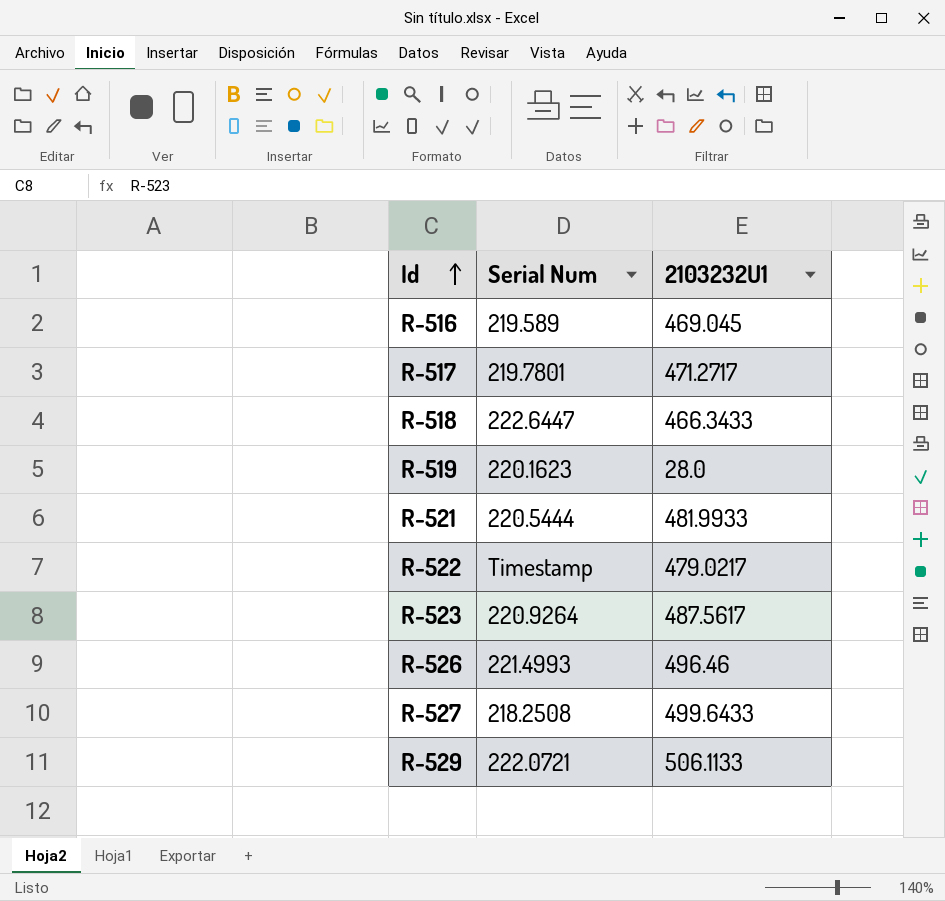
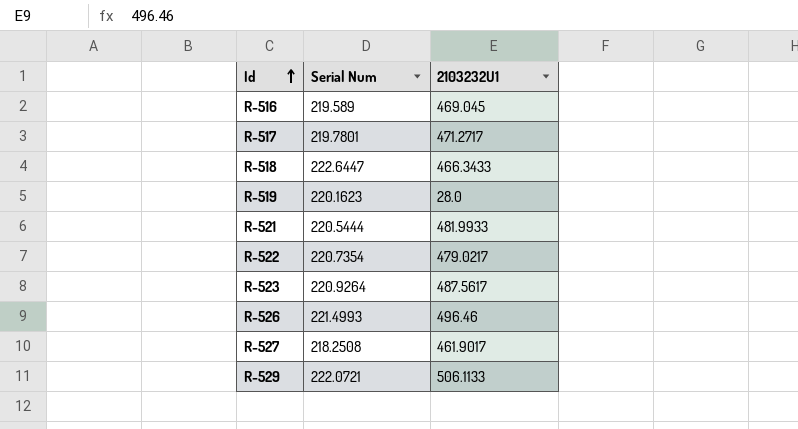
R-522 | Serial Num: Timestamp -> 220.7354
R-527 | 2103232U1: 499.6433 -> 461.9017

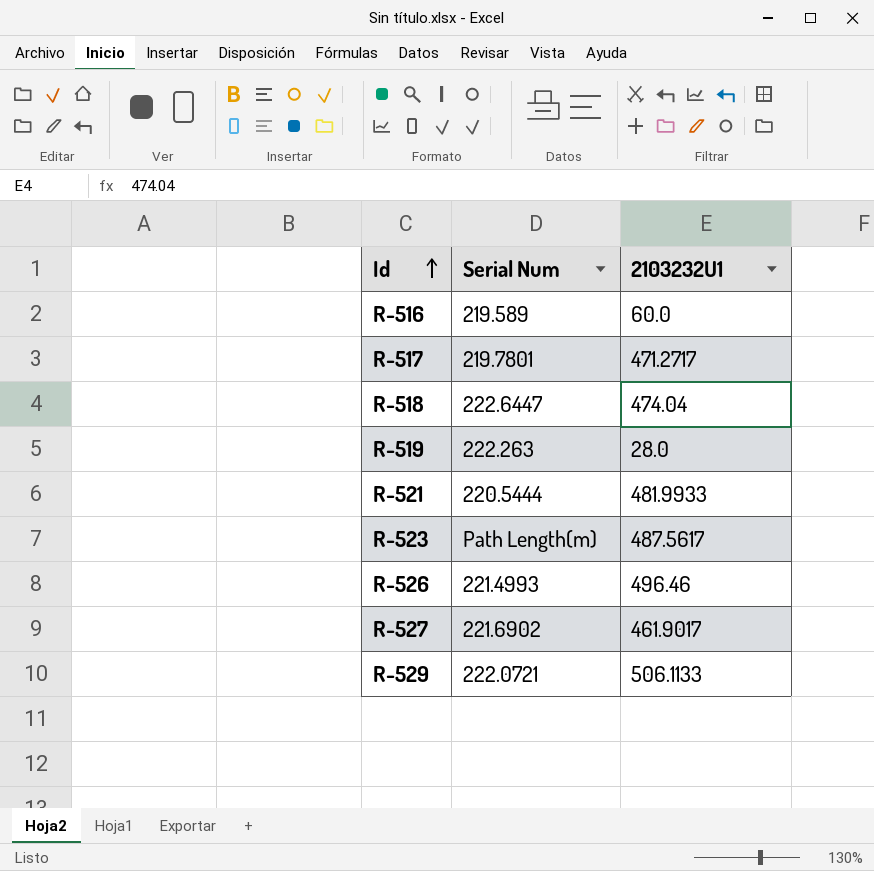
row R-522: 220.7354 | 479.0217 -> none
R-516 | 2103232U1: 469.045 -> 60.0
R-518 | 2103232U1: 466.3433 -> 474.04
R-519 | Serial Num: 220.1623 -> 222.263
R-523 | Serial Num: 220.9264 -> Path Length(m)
R-527 | Serial Num: 218.2508 -> 221.6902

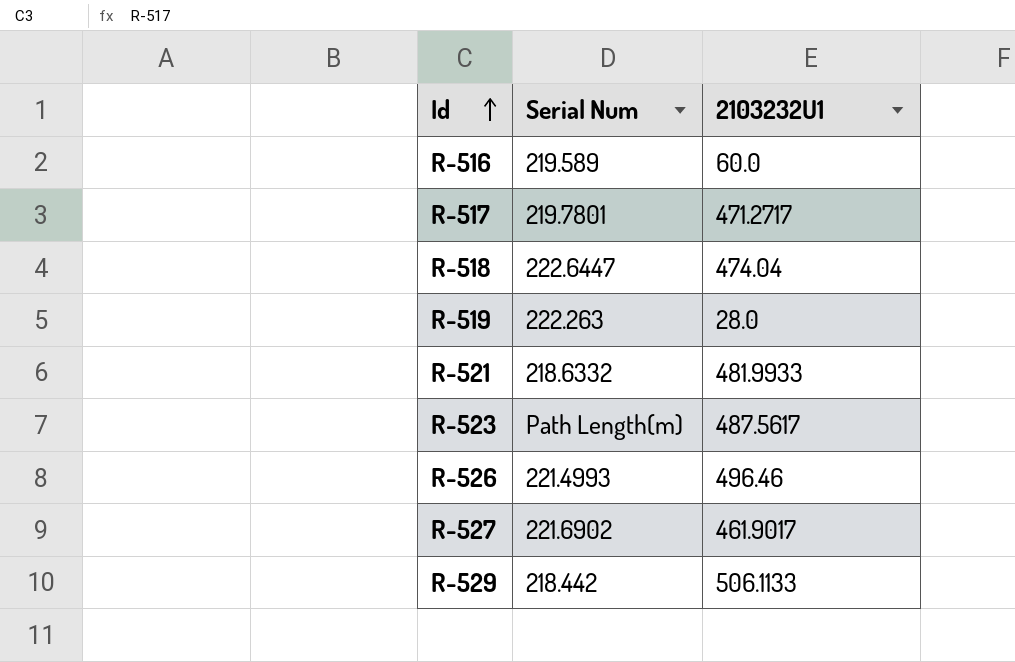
R-521 | Serial Num: 220.5444 -> 218.6332
R-529 | Serial Num: 222.0721 -> 218.442

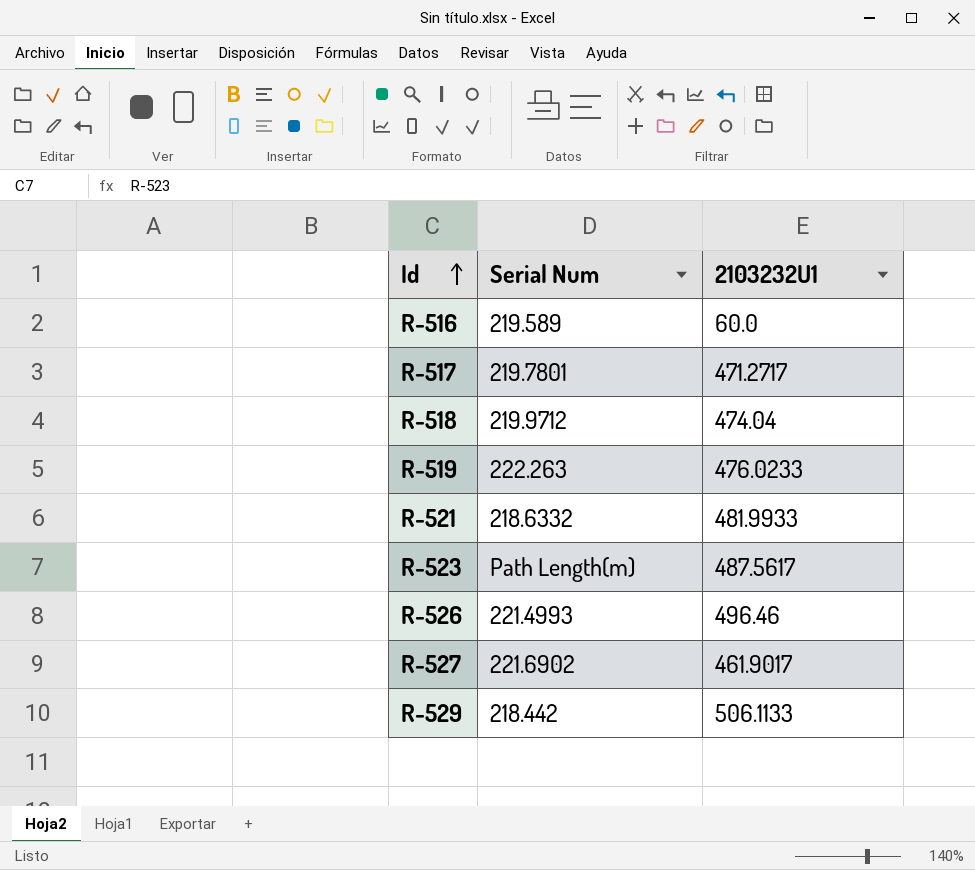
R-518 | Serial Num: 222.6447 -> 219.9712
R-519 | 2103232U1: 28.0 -> 476.0233

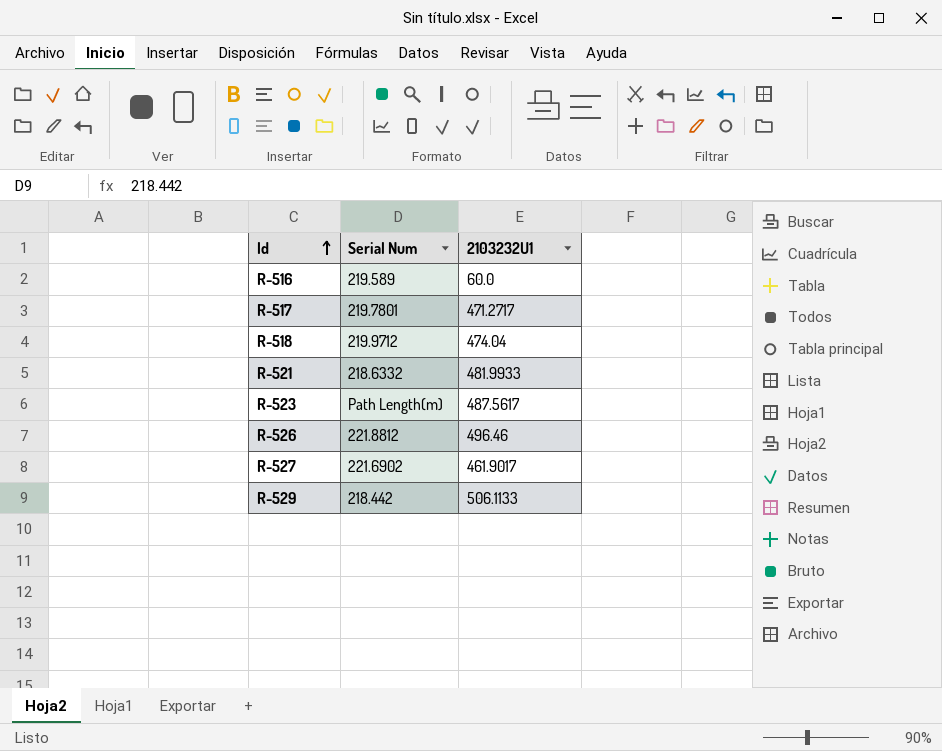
row R-519: 222.263 | 476.0233 -> none
R-526 | Serial Num: 221.4993 -> 221.8812

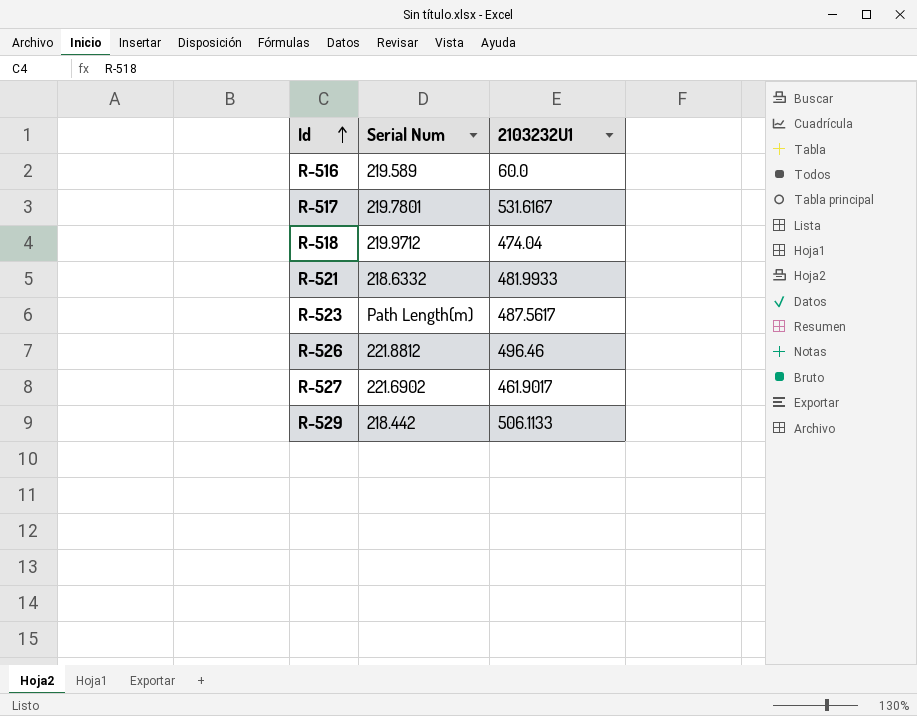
R-517 | 2103232U1: 471.2717 -> 531.6167

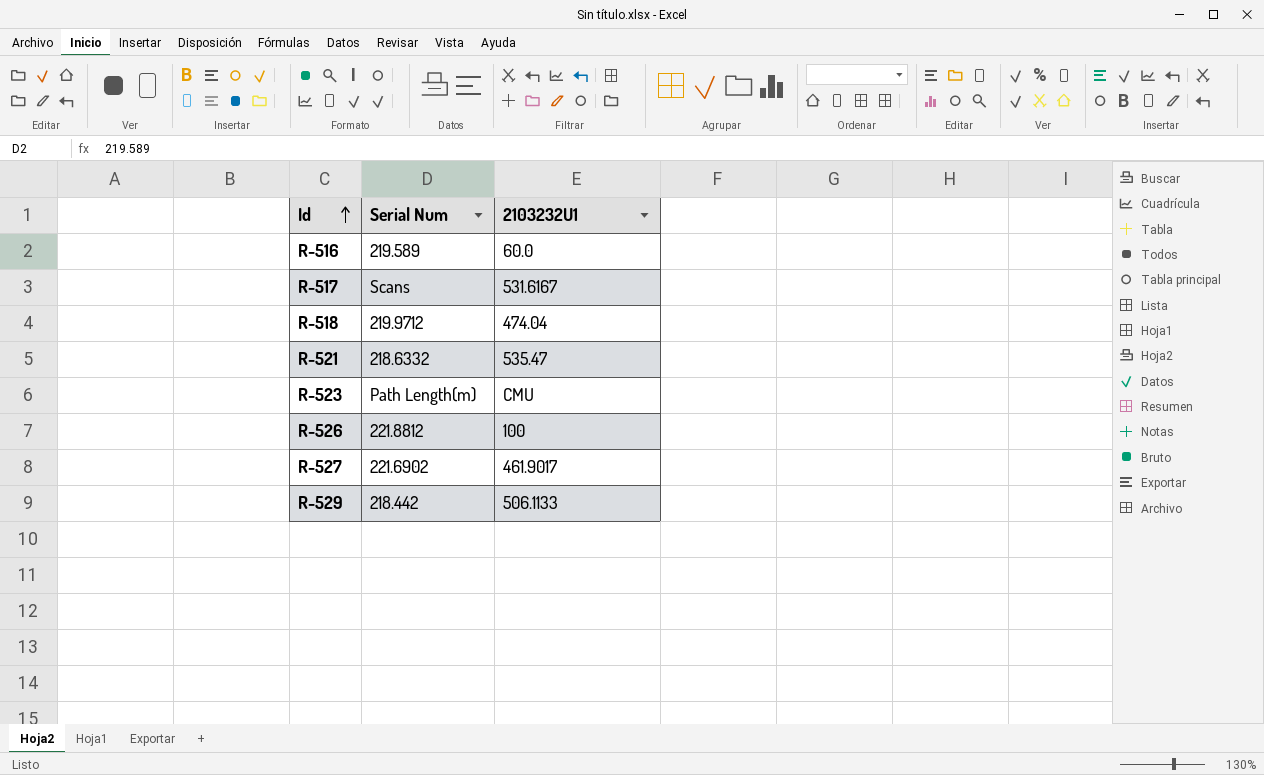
R-517 | Serial Num: 219.7801 -> Scans
R-521 | 2103232U1: 481.9933 -> 535.47
R-523 | 2103232U1: 487.5617 -> CMU
R-526 | 2103232U1: 496.46 -> 100

